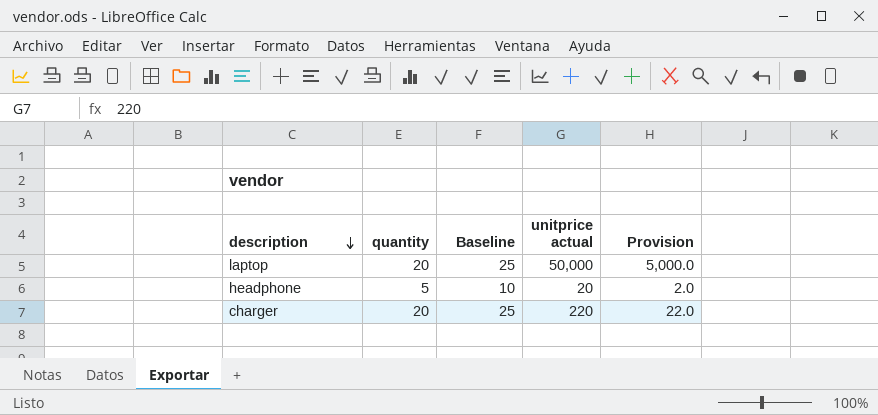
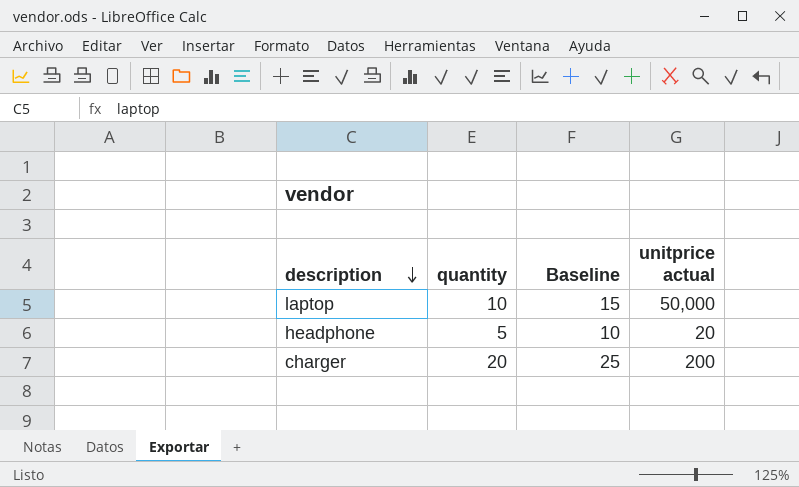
column Provision | formula: [unitprice actual] * 0.1 -> none
laptop | quantity: 20 -> 10
laptop | Baseline: 25 -> 15
charger | unitprice actual: 220 -> 200

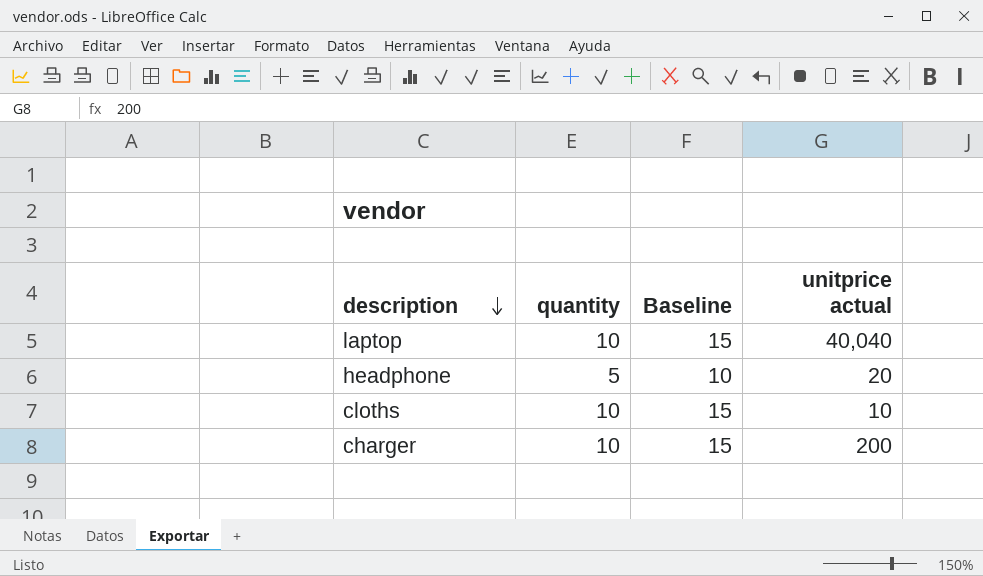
laptop | unitprice actual: 50,000 -> 40,040
row cloths: none -> 10 | 15 | 10
charger | quantity: 20 -> 10
charger | Baseline: 25 -> 15

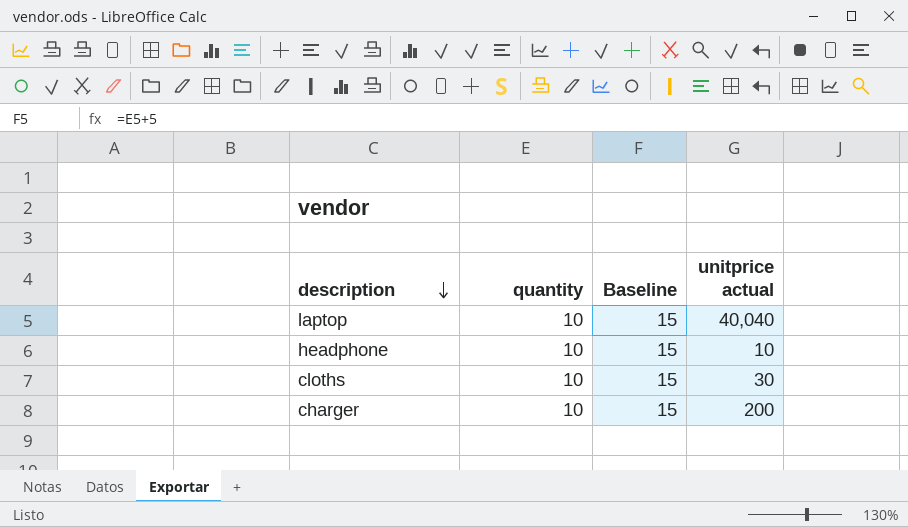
headphone | quantity: 5 -> 10
headphone | Baseline: 10 -> 15
headphone | unitprice actual: 20 -> 10
cloths | unitprice actual: 10 -> 30

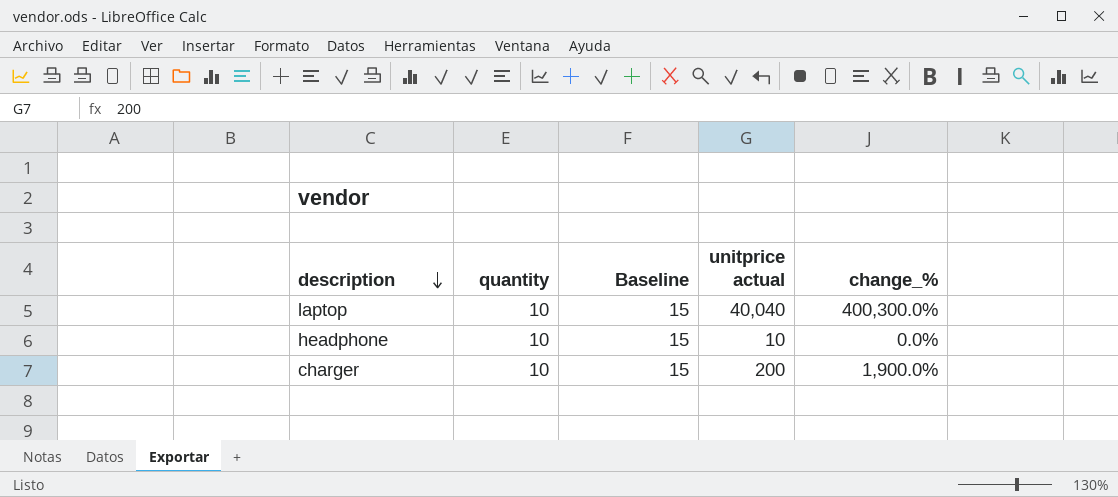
column change_% | formula: none -> ([unitprice actual] - [quantity]) / [quantity]
row cloths: 10 | 15 | 30 -> none

